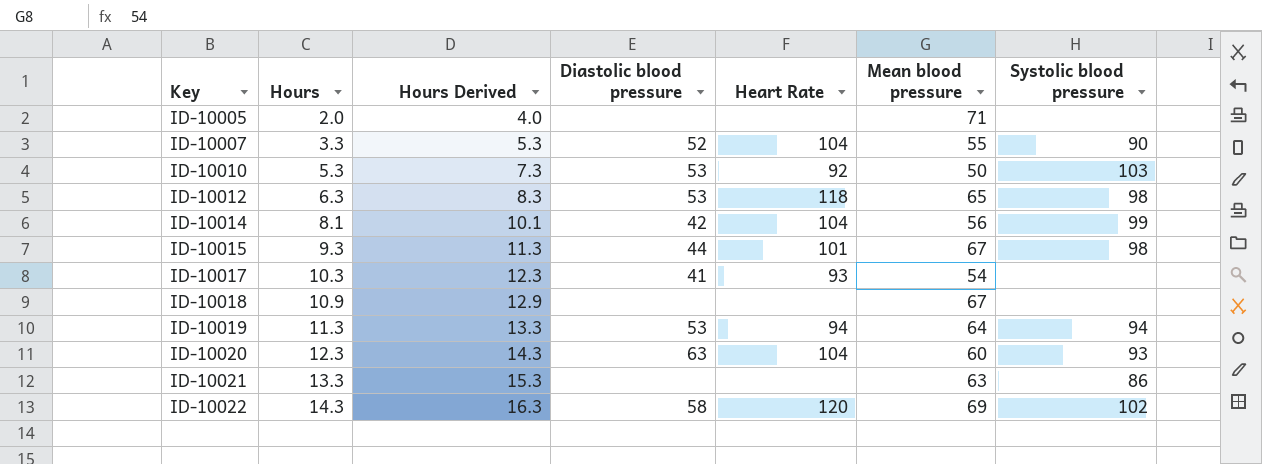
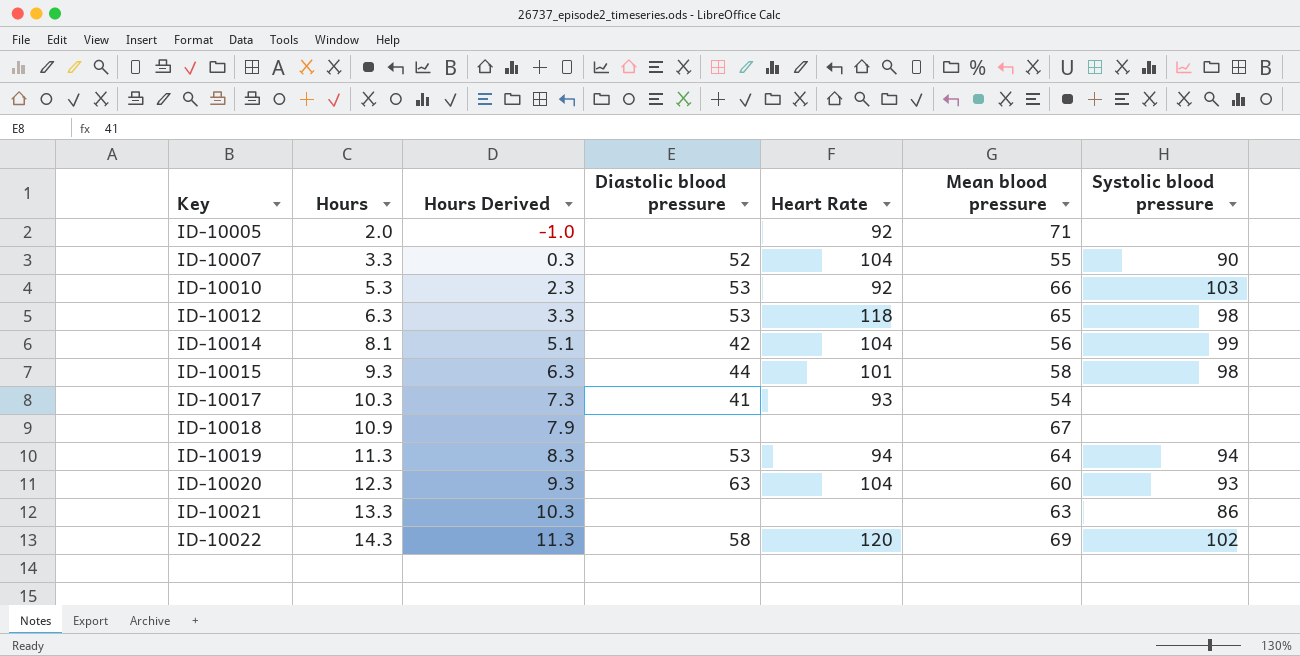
column Hours Derived | formula: [Hours] + 2 -> [Hours] - 3
ID-10005 | Heart Rate: none -> 92
ID-10010 | Mean blood pressure: 50 -> 66
ID-10015 | Mean blood pressure: 67 -> 58

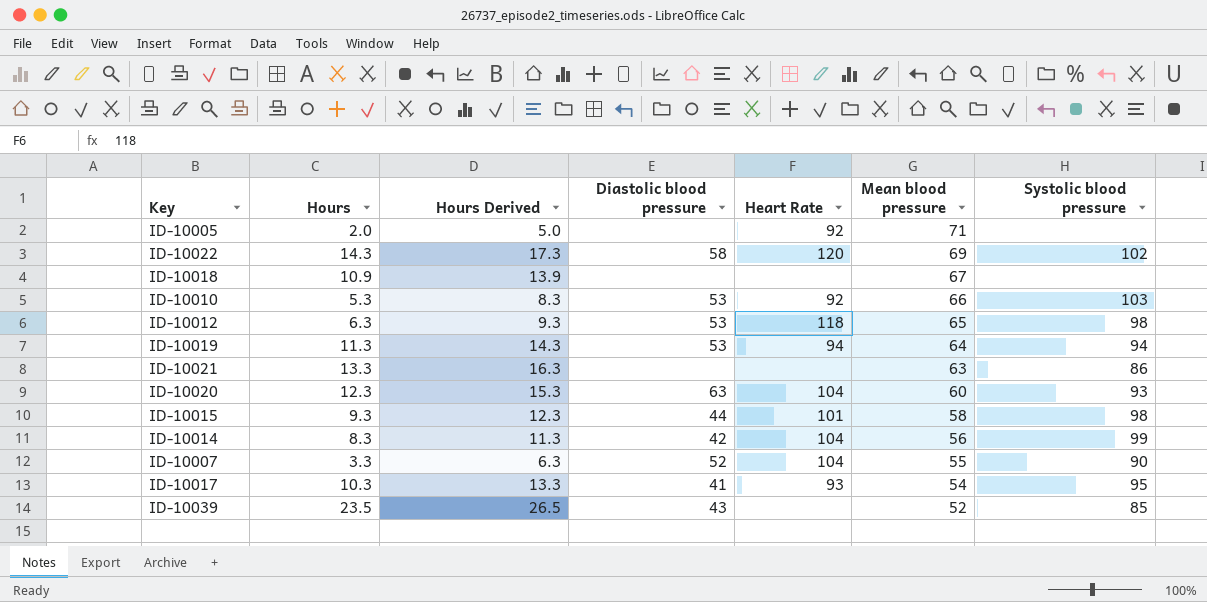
row order: Key ascending -> Mean blood pressure descending
column Hours Derived | formula: [Hours] - 3 -> [Hours] + 3
ID-10014 | Hours: 8.1 -> 8.3
ID-10017 | Systolic blood pressure: none -> 95
row ID-10039: none -> 23.5 | 26.5 | 43 | none | 52 | 85

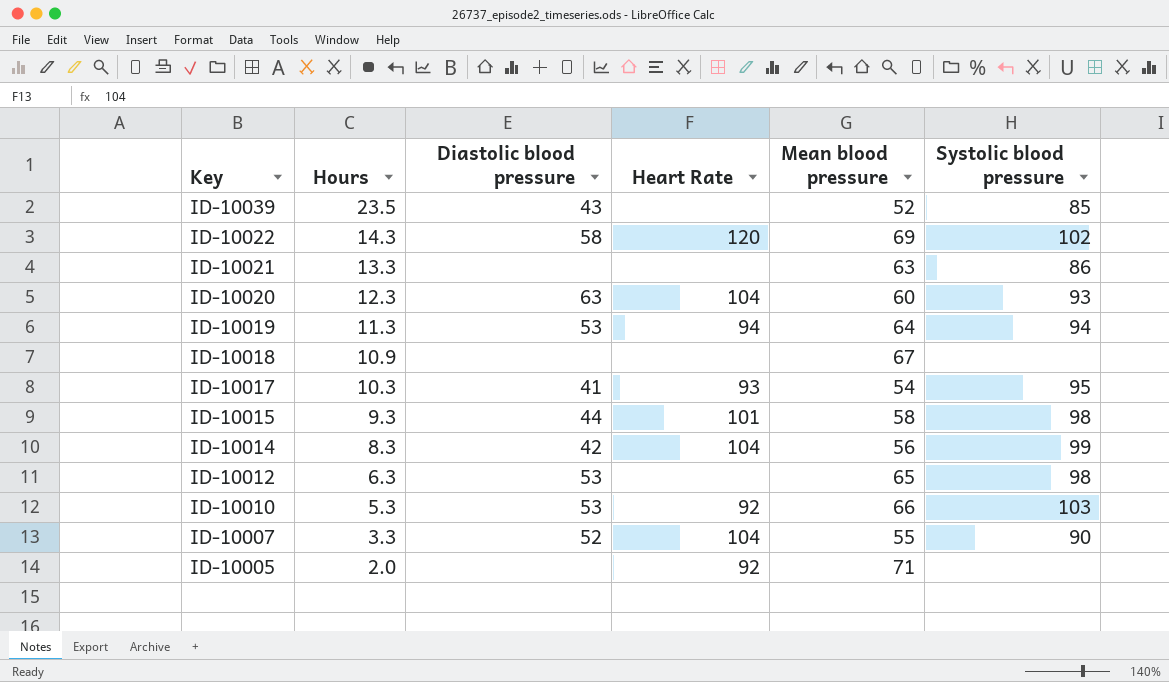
row order: Mean blood pressure descending -> Key descending
column Hours Derived | formula: [Hours] + 3 -> none
ID-10012 | Heart Rate: 118 -> none

